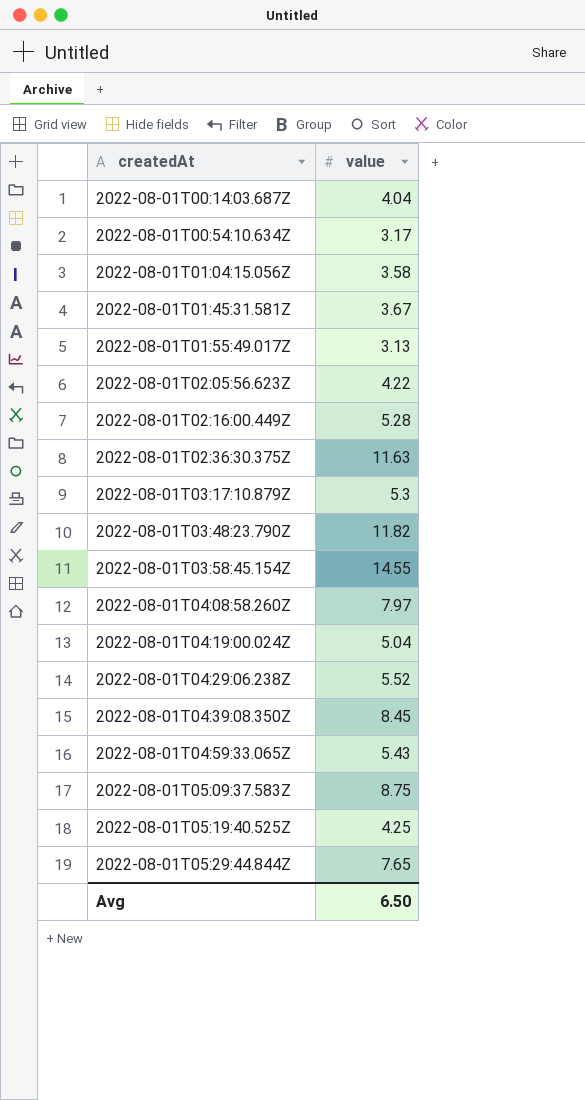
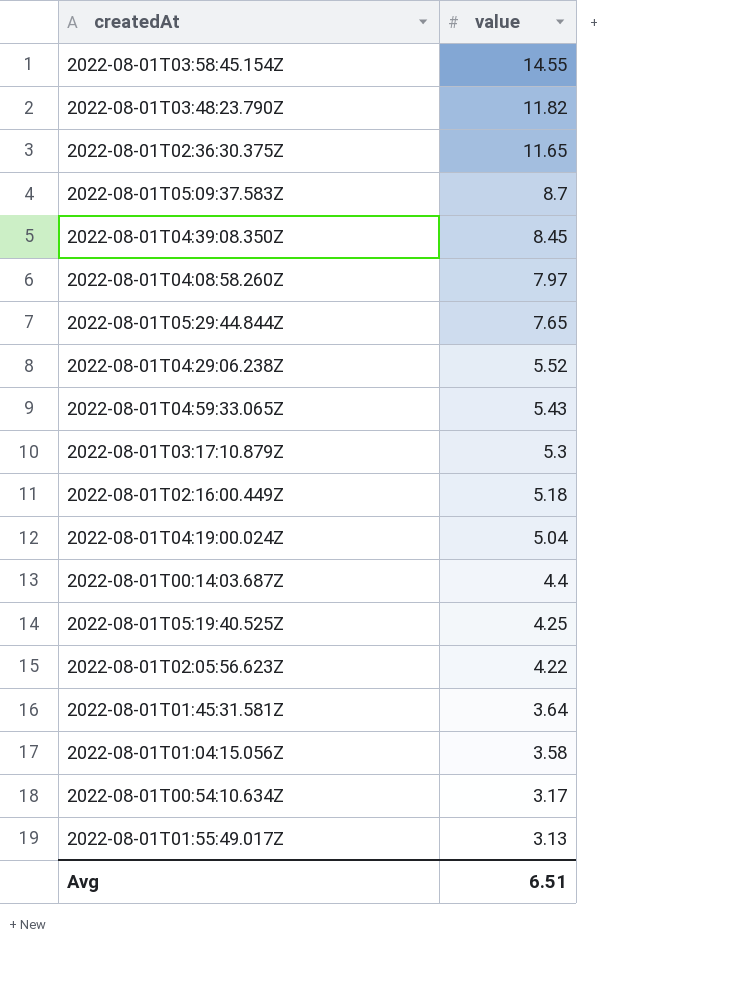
row order: createdAt ascending -> value descending
2022-08-01T02:36:30.375Z | value: 11.63 -> 11.65
2022-08-01T05:09:37.583Z | value: 8.75 -> 8.7
2022-08-01T02:16:00.449Z | value: 5.28 -> 5.18
2022-08-01T00:14:03.687Z | value: 4.04 -> 4.4
2022-08-01T01:45:31.581Z | value: 3.67 -> 3.64
Avg | value: 6.50 -> 6.51

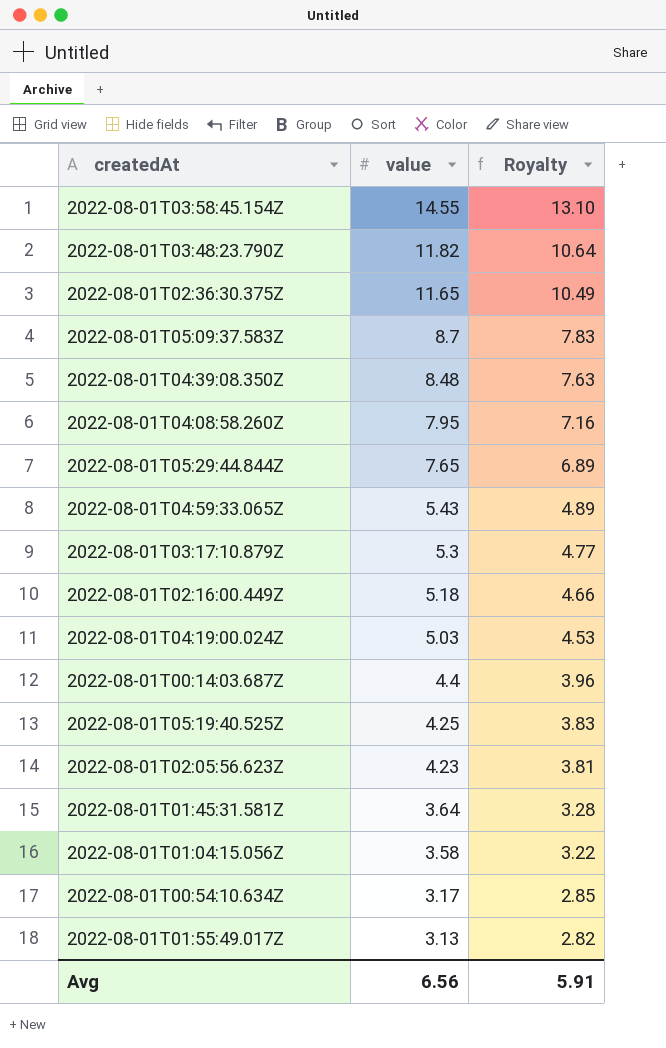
column Royalty | formula: none -> [value] * 0.9
row 2022-08-01T04:29:06.238Z: 5.52 -> none
2022-08-01T04:39:08.350Z | value: 8.45 -> 8.48
2022-08-01T04:08:58.260Z | value: 7.97 -> 7.95
2022-08-01T04:19:00.024Z | value: 5.04 -> 5.03
2022-08-01T02:05:56.623Z | value: 4.22 -> 4.23
Avg | value: 6.51 -> 6.56

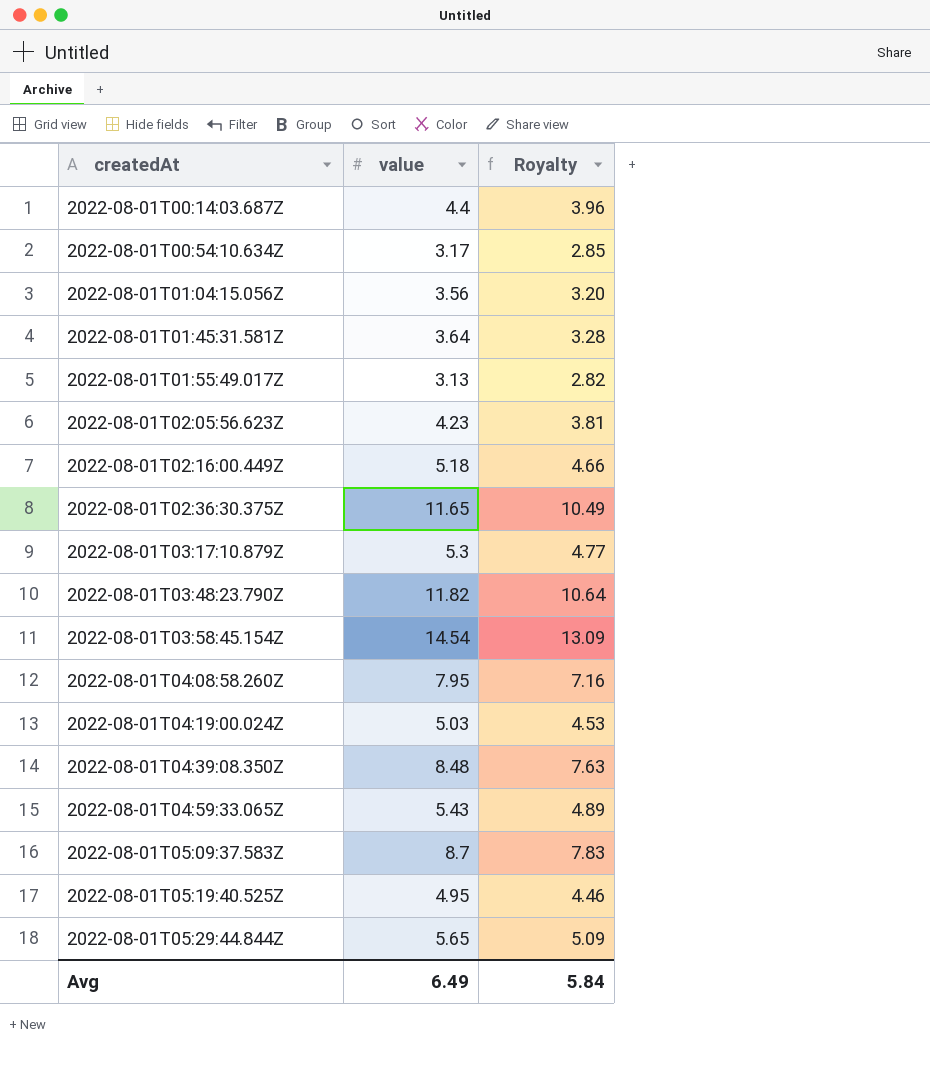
row order: value descending -> createdAt ascending
2022-08-01T01:04:15.056Z | value: 3.58 -> 3.56
2022-08-01T01:04:15.056Z | Royalty: 3.22 -> 3.20
2022-08-01T03:58:45.154Z | value: 14.55 -> 14.54
2022-08-01T03:58:45.154Z | Royalty: 13.10 -> 13.09
2022-08-01T05:19:40.525Z | value: 4.25 -> 4.95
2022-08-01T05:19:40.525Z | Royalty: 3.83 -> 4.46
2022-08-01T05:29:44.844Z | value: 7.65 -> 5.65
2022-08-01T05:29:44.844Z | Royalty: 6.89 -> 5.09
Avg | value: 6.56 -> 6.49
Avg | Royalty: 5.91 -> 5.84

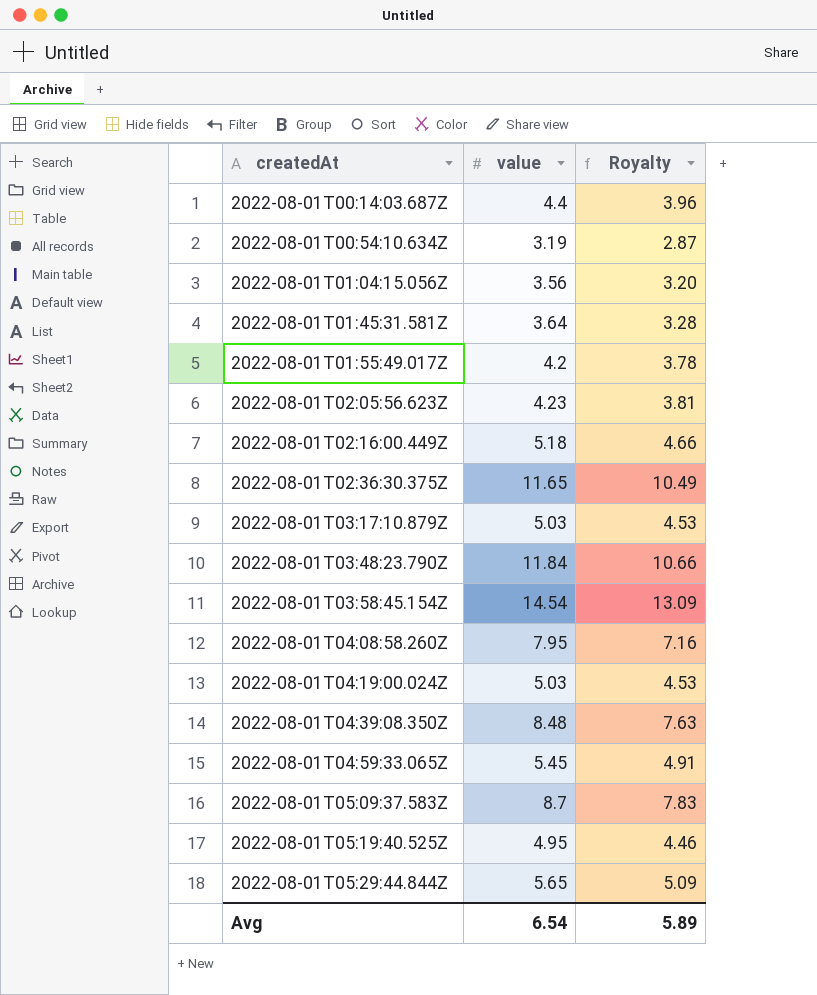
2022-08-01T00:54:10.634Z | value: 3.17 -> 3.19
2022-08-01T00:54:10.634Z | Royalty: 2.85 -> 2.87
2022-08-01T01:55:49.017Z | value: 3.13 -> 4.2
2022-08-01T01:55:49.017Z | Royalty: 2.82 -> 3.78
2022-08-01T03:17:10.879Z | value: 5.3 -> 5.03
2022-08-01T03:17:10.879Z | Royalty: 4.77 -> 4.53
2022-08-01T03:48:23.790Z | value: 11.82 -> 11.84
2022-08-01T03:48:23.790Z | Royalty: 10.64 -> 10.66
2022-08-01T04:59:33.065Z | value: 5.43 -> 5.45
2022-08-01T04:59:33.065Z | Royalty: 4.89 -> 4.91
Avg | value: 6.49 -> 6.54
Avg | Royalty: 5.84 -> 5.89

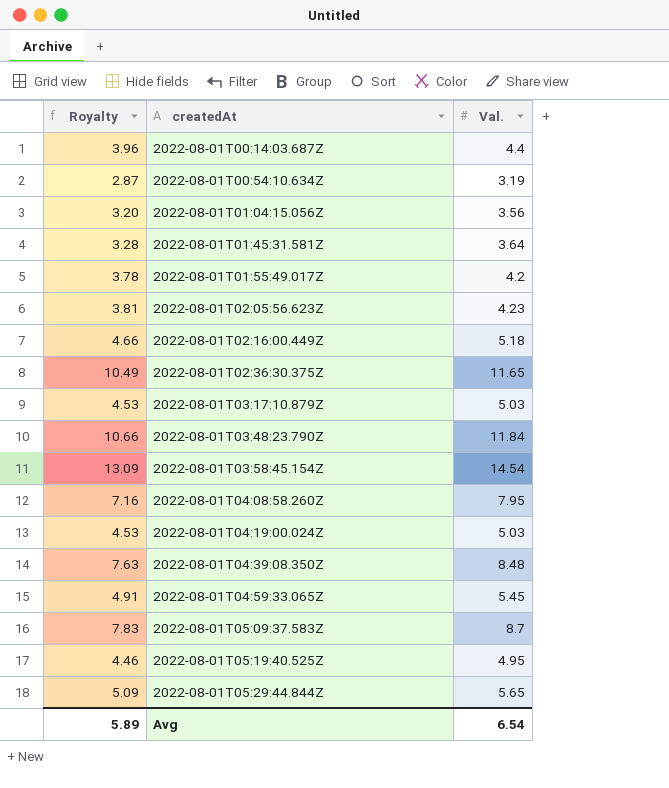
column Royalty | position: 3 -> 1
column name: value -> Val.

